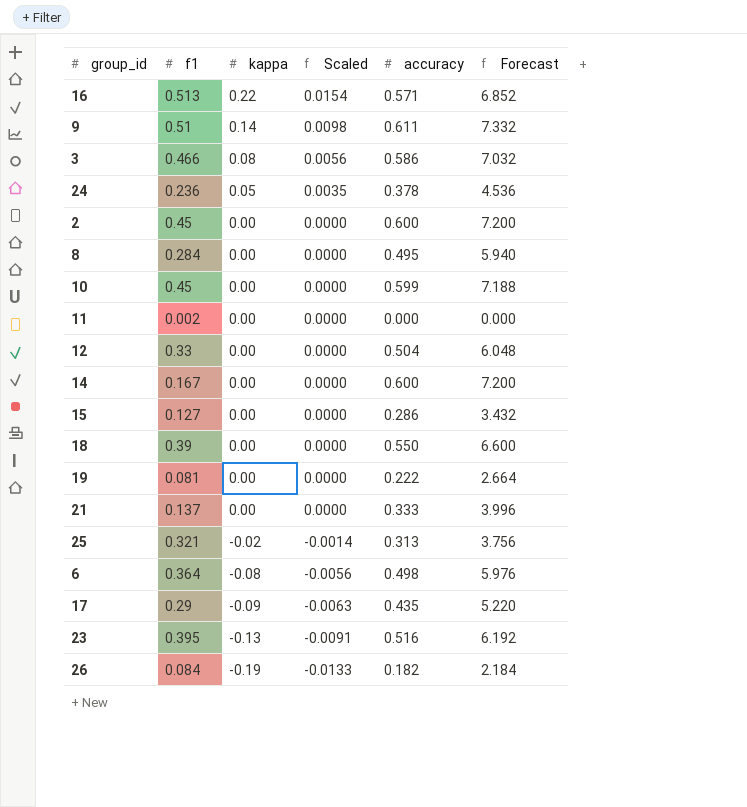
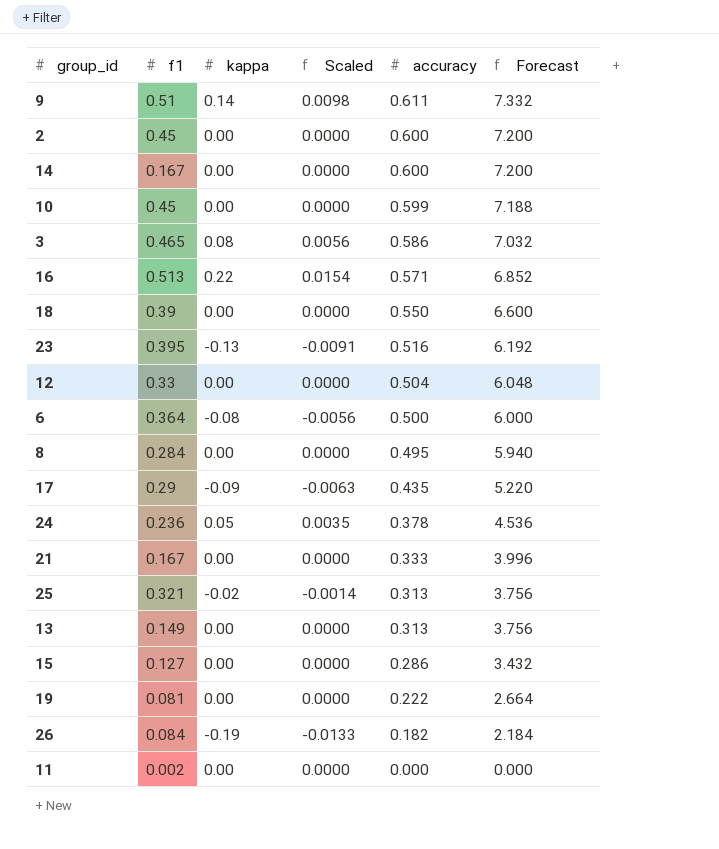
row order: kappa descending -> accuracy descending
3 | f1: 0.466 -> 0.465
6 | accuracy: 0.498 -> 0.500
6 | Forecast: 5.976 -> 6.000
21 | f1: 0.137 -> 0.167
row 13: none -> 0.149 | 0.00 | 0.0000 | 0.313 | 3.756

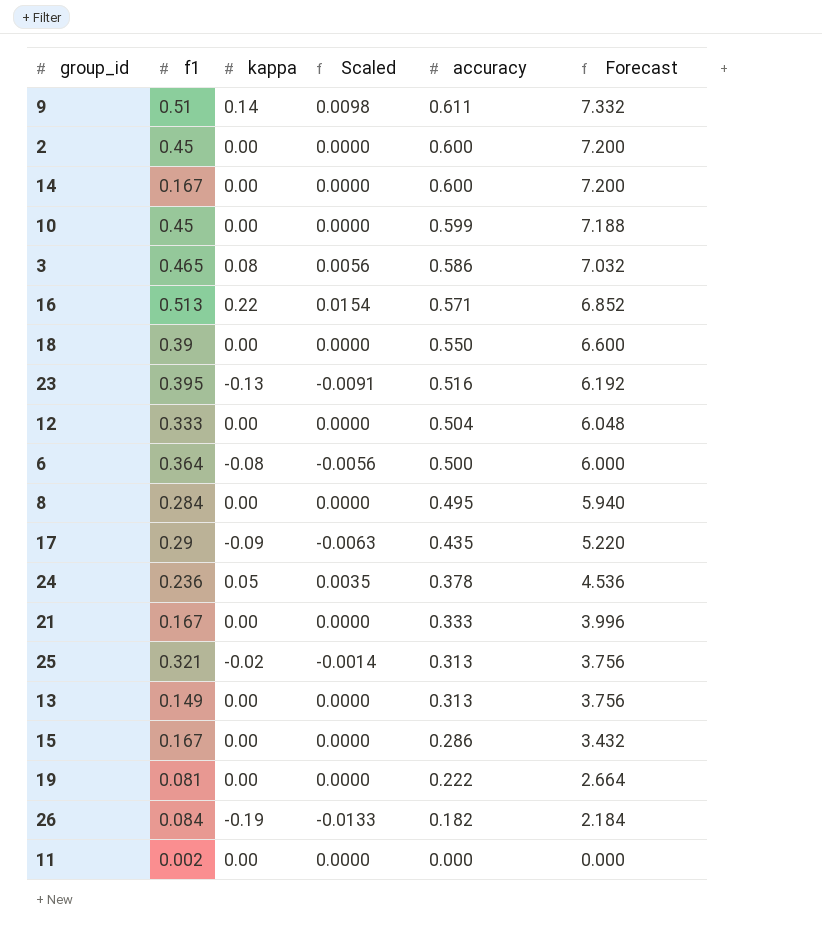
12 | f1: 0.33 -> 0.333
15 | f1: 0.127 -> 0.167

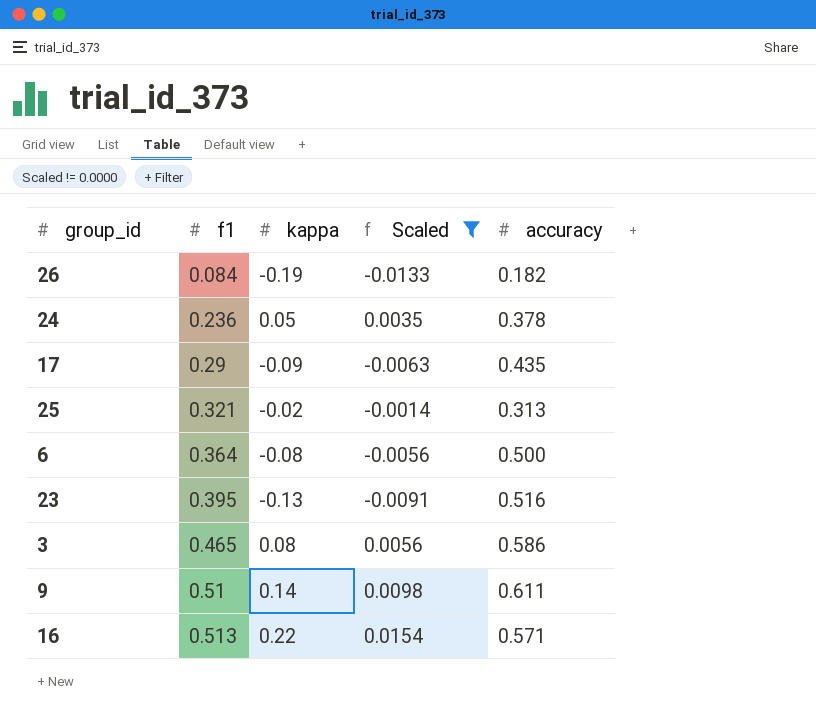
filter: none -> Scaled != 0.0000
row order: accuracy descending -> f1 ascending
column Forecast | formula: [accuracy] * 12 -> none

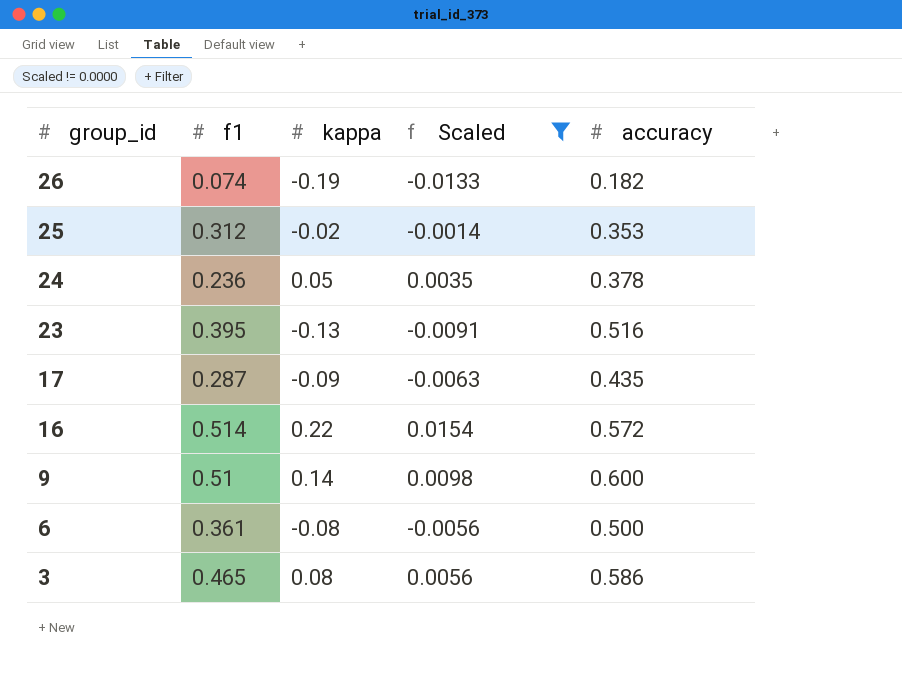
row order: f1 ascending -> group_id descending
26 | f1: 0.084 -> 0.074
25 | f1: 0.321 -> 0.312
25 | accuracy: 0.313 -> 0.353
17 | f1: 0.29 -> 0.287
16 | f1: 0.513 -> 0.514
16 | accuracy: 0.571 -> 0.572
9 | accuracy: 0.611 -> 0.600
6 | f1: 0.364 -> 0.361

